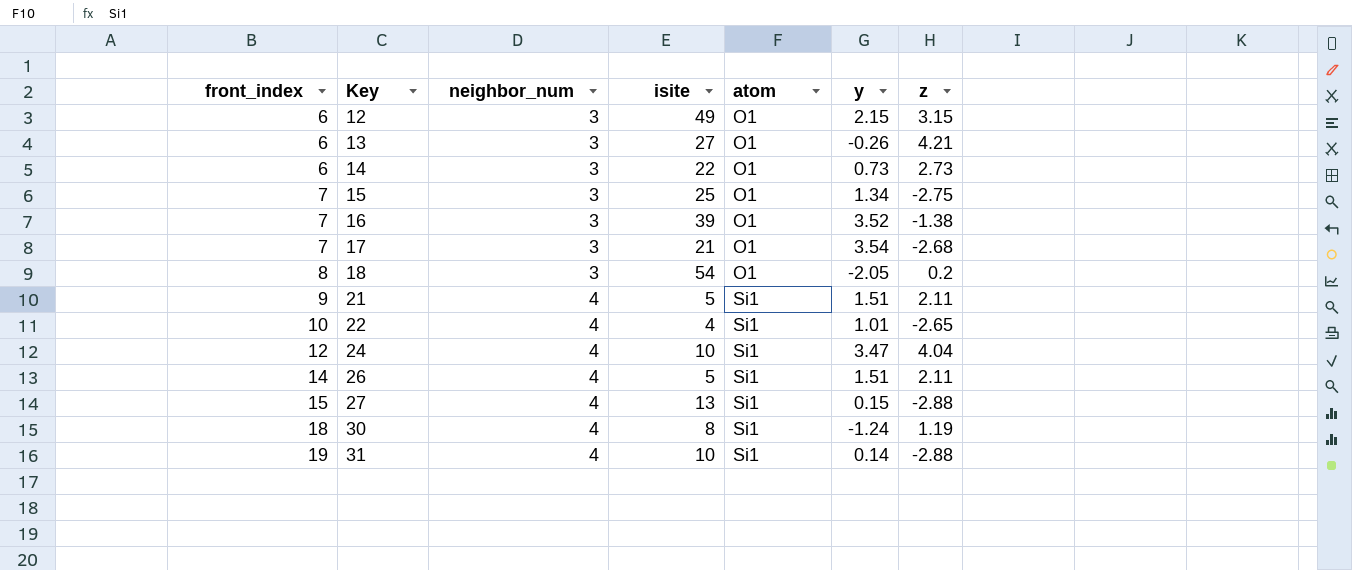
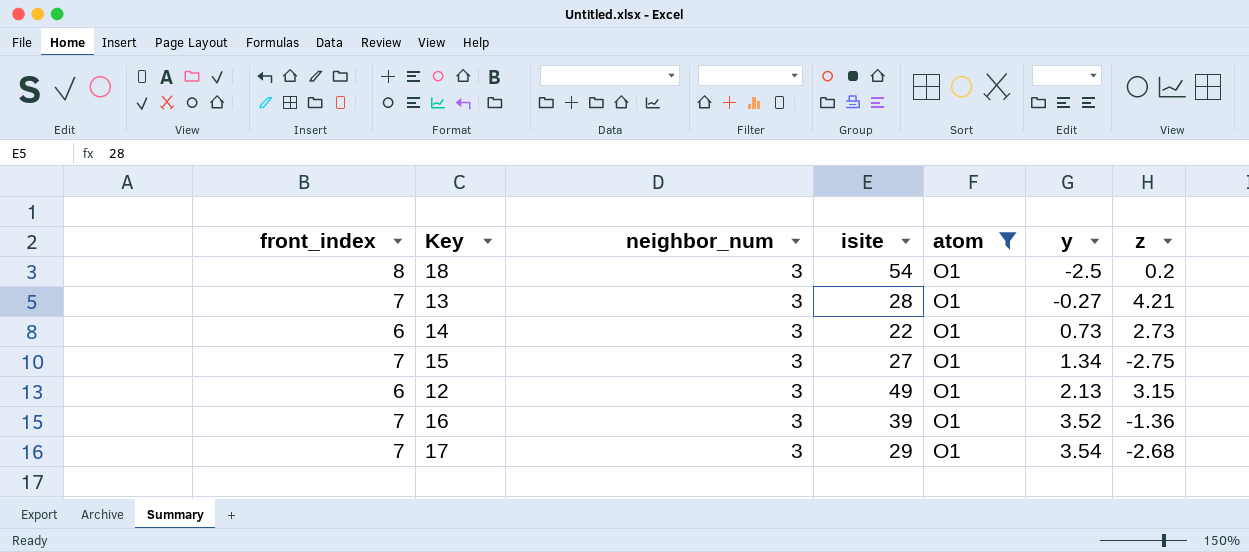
filter: none -> atom = O1
row order: front_index ascending -> y ascending
18 | y: -2.05 -> -2.5
13 | front_index: 6 -> 7
13 | isite: 27 -> 28
13 | y: -0.26 -> -0.27
15 | isite: 25 -> 27
12 | y: 2.15 -> 2.13
16 | z: -1.38 -> -1.36
17 | isite: 21 -> 29

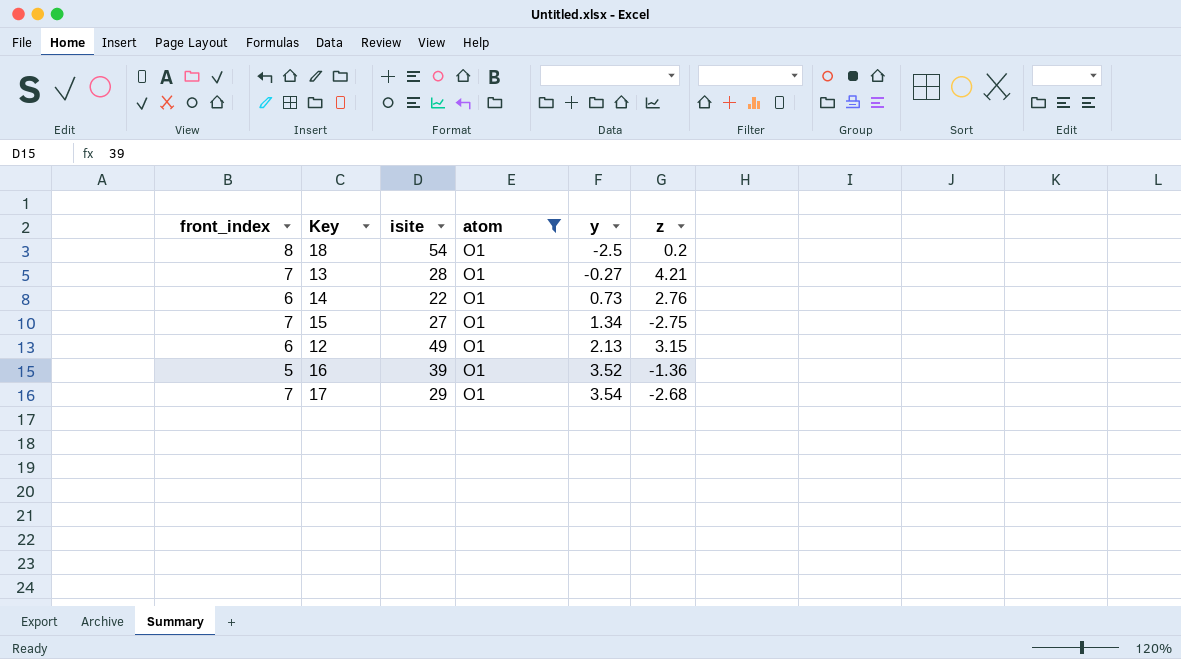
column neighbor_num | position: 3 -> none
14 | z: 2.73 -> 2.76
16 | front_index: 7 -> 5

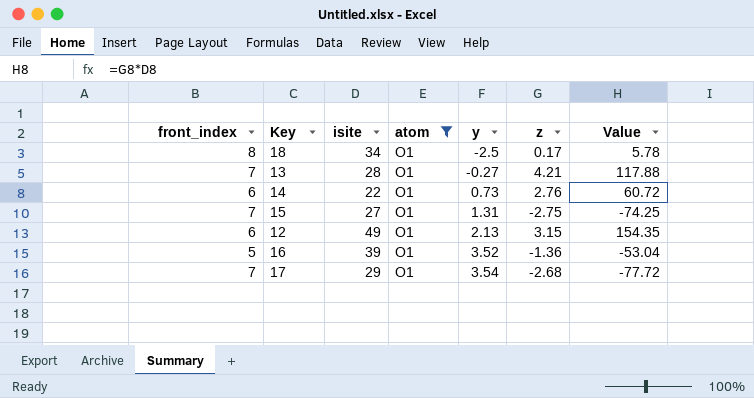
column Value | formula: none -> [isite] * [z]
18 | isite: 54 -> 34
18 | z: 0.2 -> 0.17
15 | y: 1.34 -> 1.31

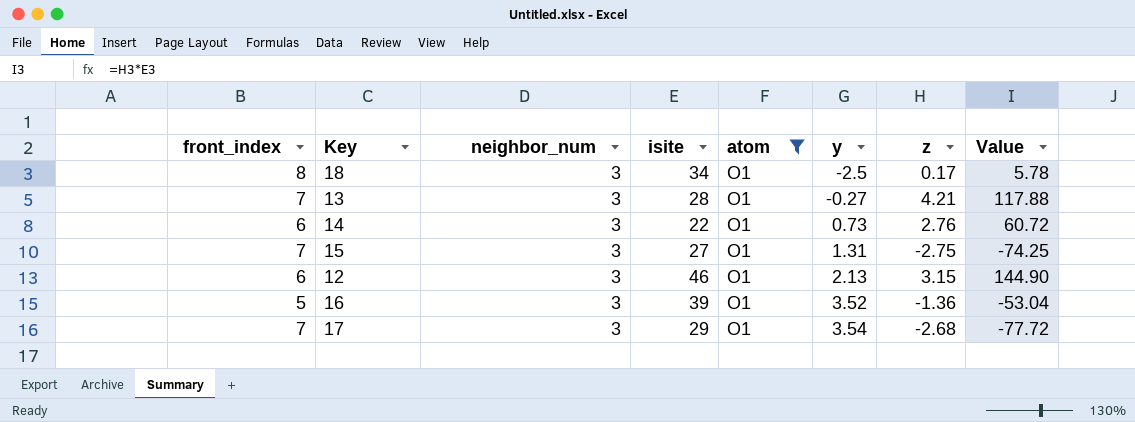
column neighbor_num | position: none -> 3
12 | isite: 49 -> 46
12 | Value: 154.35 -> 144.90

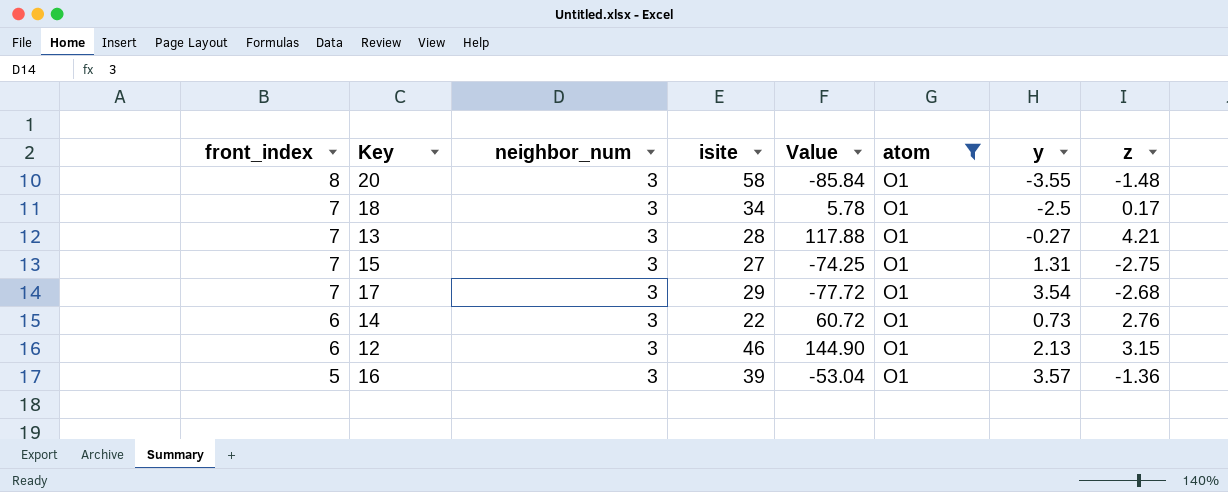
row order: y ascending -> front_index descending
column Value | position: 8 -> 5
row 20: none -> 8 | 3 | 58 | -85.84 | O1 | -3.55 | -1.48
18 | front_index: 8 -> 7
16 | y: 3.52 -> 3.57

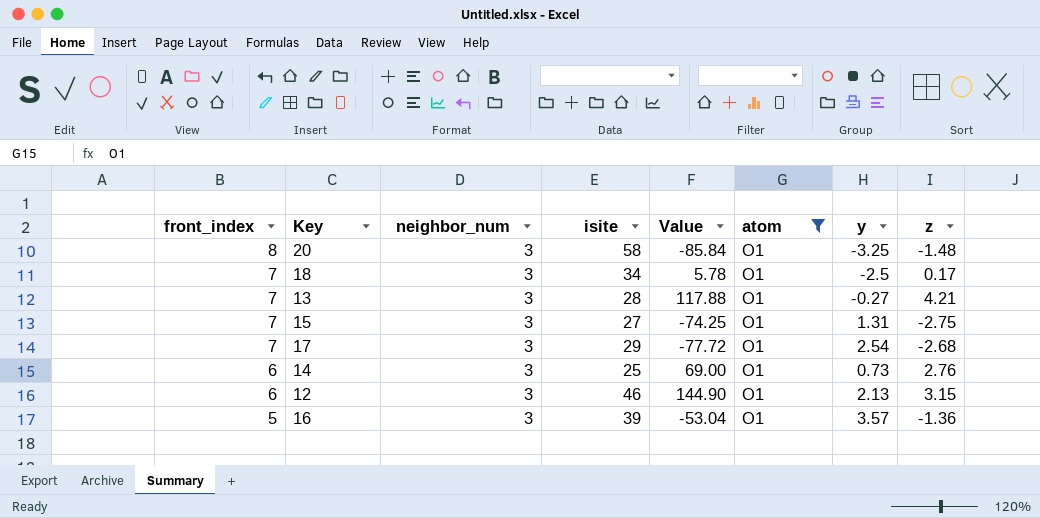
20 | y: -3.55 -> -3.25
17 | y: 3.54 -> 2.54
14 | isite: 22 -> 25
14 | Value: 60.72 -> 69.00

